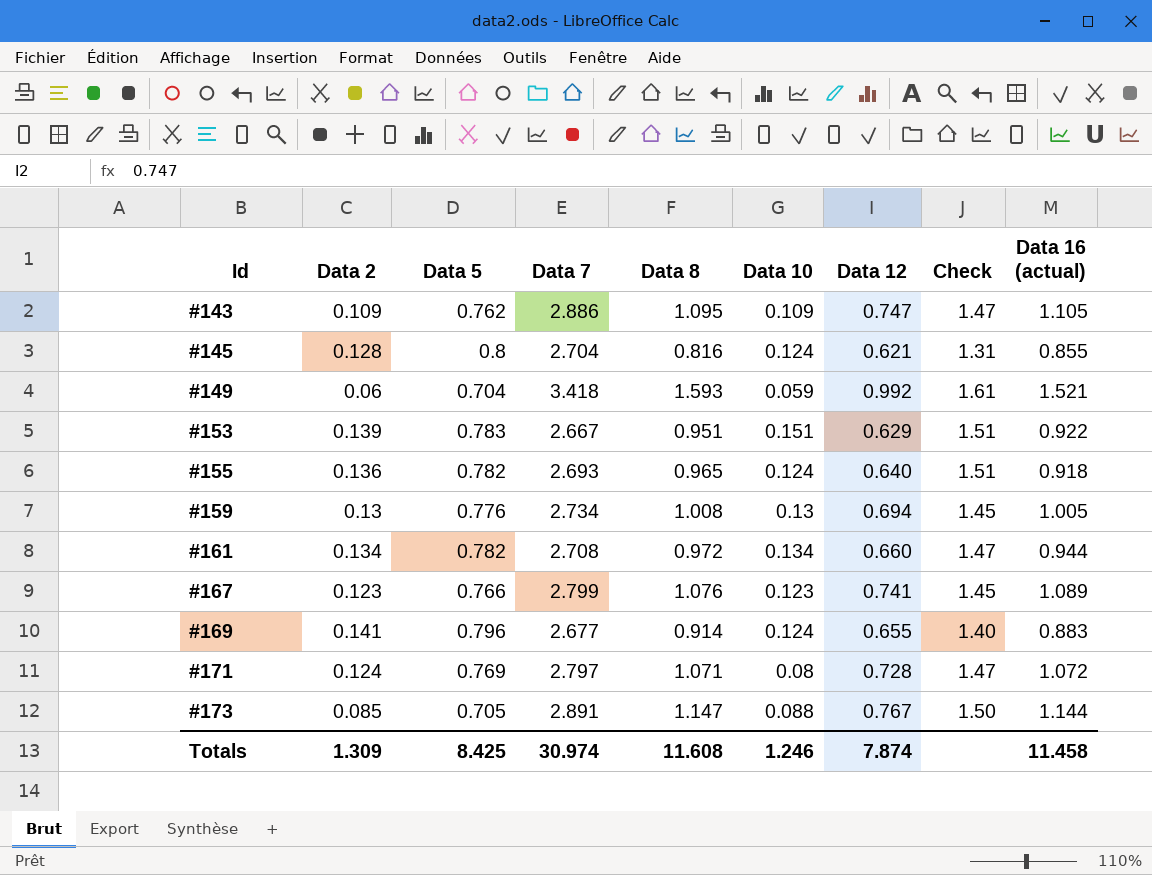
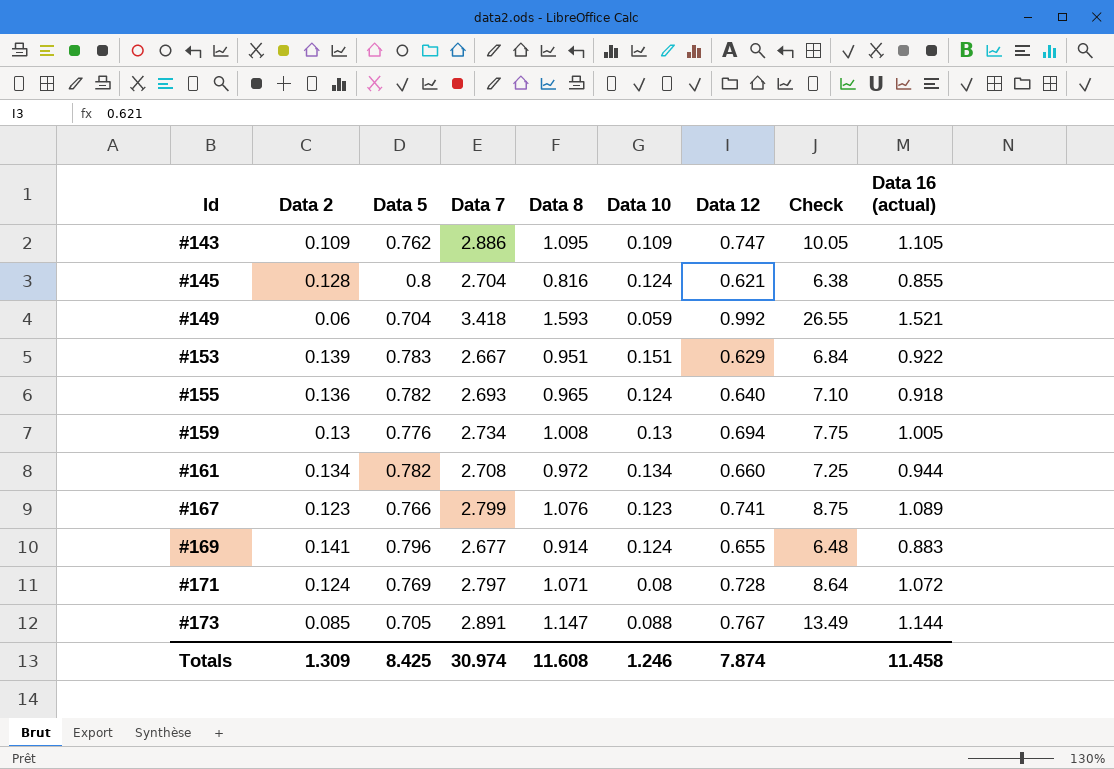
column Check | formula: [Data 8] / [Data 12] -> [Data 8] / [Data 2]

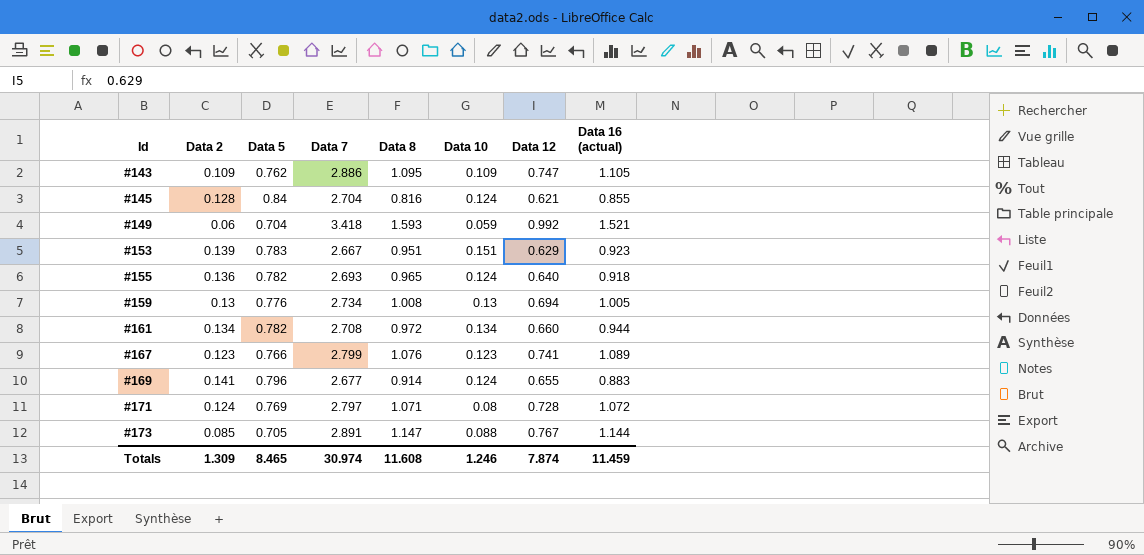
column Check | formula: [Data 8] / [Data 2] -> none
#145 | Data 5: 0.8 -> 0.84
#153 | Data 16 (actual): 0.922 -> 0.923
Totals | Data 5: 8.425 -> 8.465
Totals | Data 16 (actual): 11.458 -> 11.459

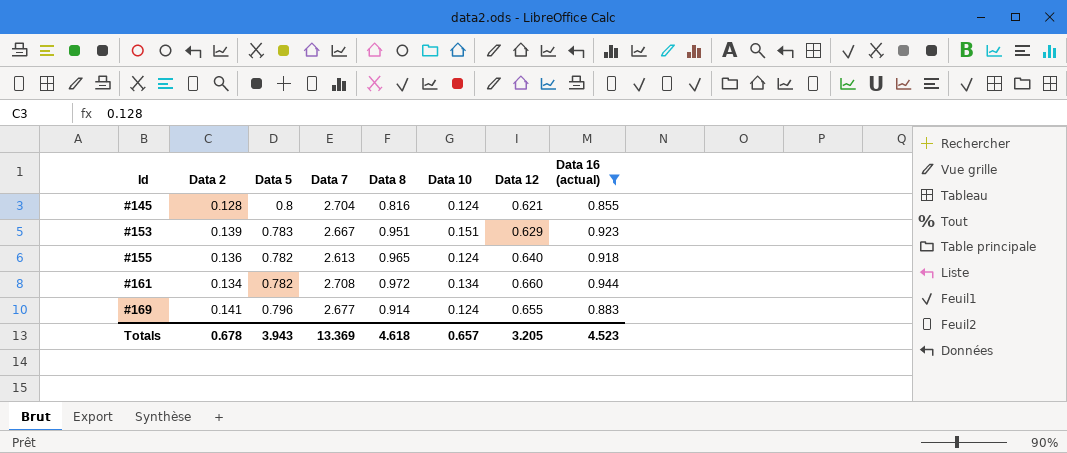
filter: none -> Data 16 (actual) <= 0.944
#145 | Data 5: 0.84 -> 0.8
#155 | Data 7: 2.693 -> 2.613
Totals | Data 2: 1.309 -> 0.678
Totals | Data 5: 8.465 -> 3.943
Totals | Data 7: 30.974 -> 13.369
Totals | Data 8: 11.608 -> 4.618
Totals | Data 10: 1.246 -> 0.657
Totals | Data 12: 7.874 -> 3.205
Totals | Data 16 (actual): 11.459 -> 4.523

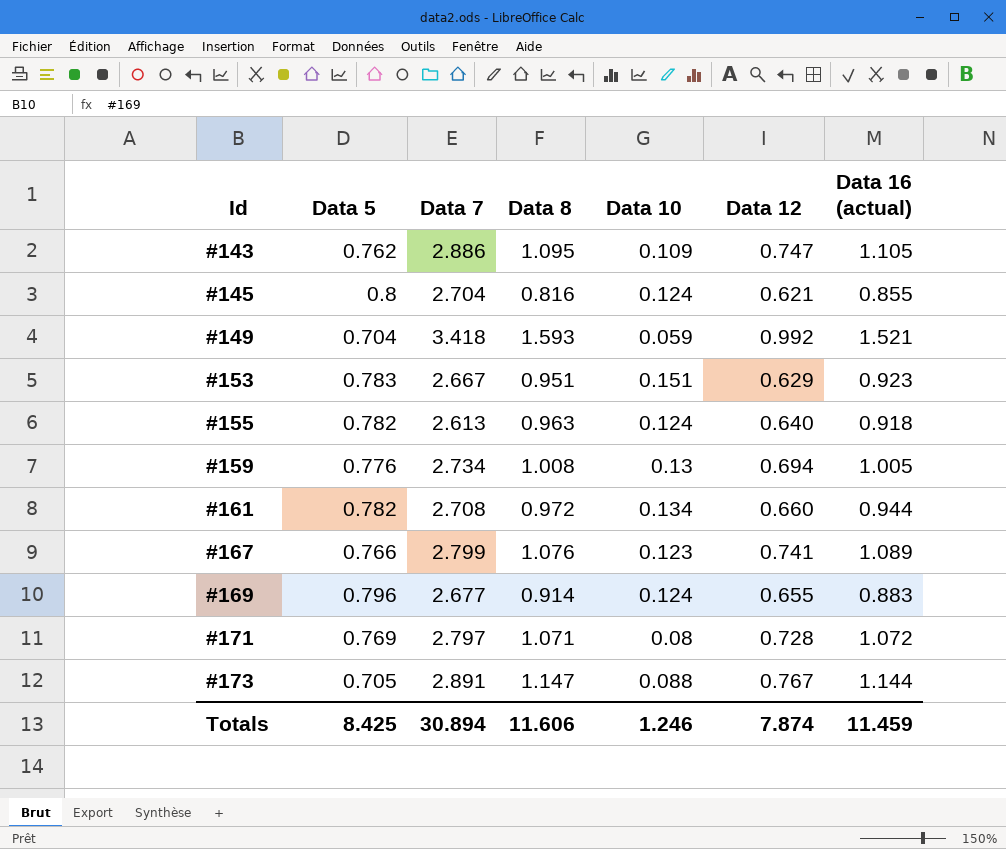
filter: Data 16 (actual) <= 0.944 -> none
column Data 2 | position: 2 -> none
#155 | Data 8: 0.965 -> 0.963
Totals | Data 5: 3.943 -> 8.425
Totals | Data 7: 13.369 -> 30.894
Totals | Data 8: 4.618 -> 11.606
Totals | Data 10: 0.657 -> 1.246
Totals | Data 12: 3.205 -> 7.874
Totals | Data 16 (actual): 4.523 -> 11.459

